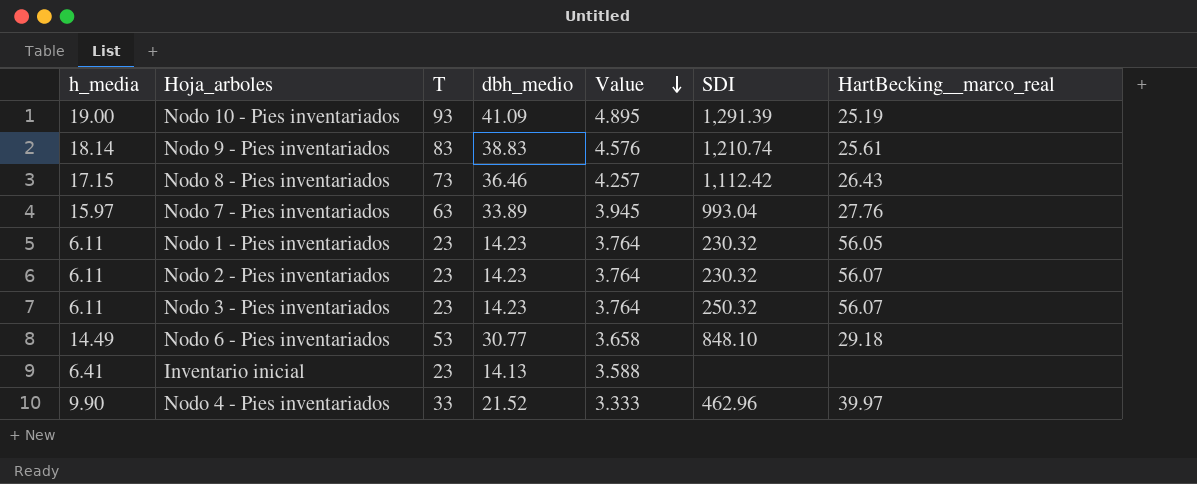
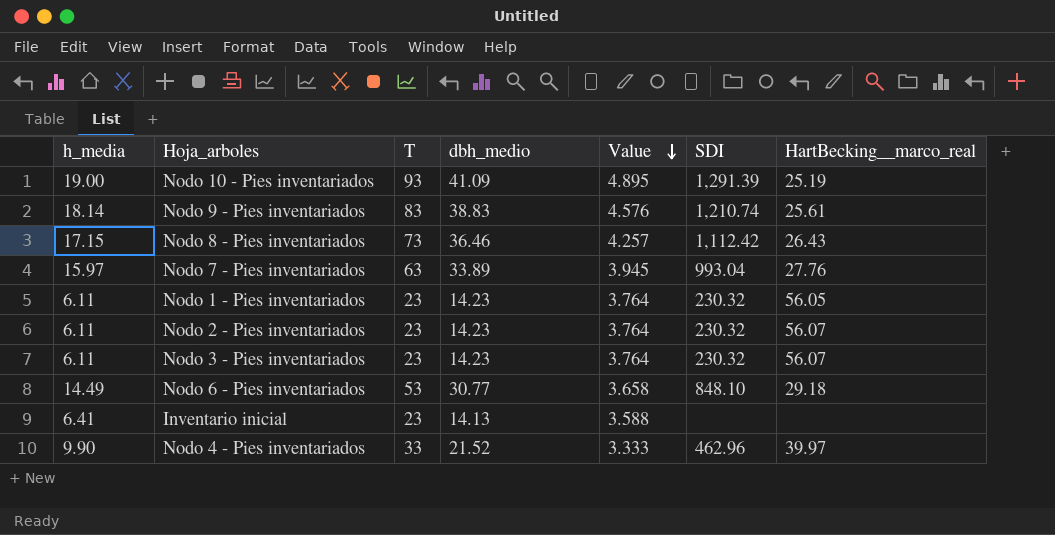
Nodo 3 - Pies inventariados | SDI: 250.32 -> 230.32

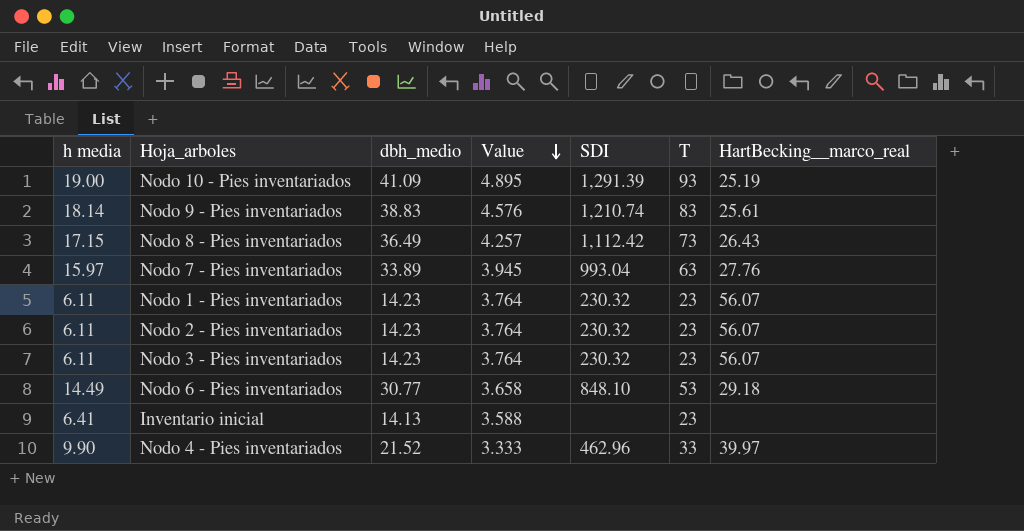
column name: h_media -> h media
column T | position: 3 -> 6
Nodo 8 - Pies inventariados | dbh_medio: 36.46 -> 36.49
Nodo 1 - Pies inventariados | HartBecking__marco_real: 56.05 -> 56.07

